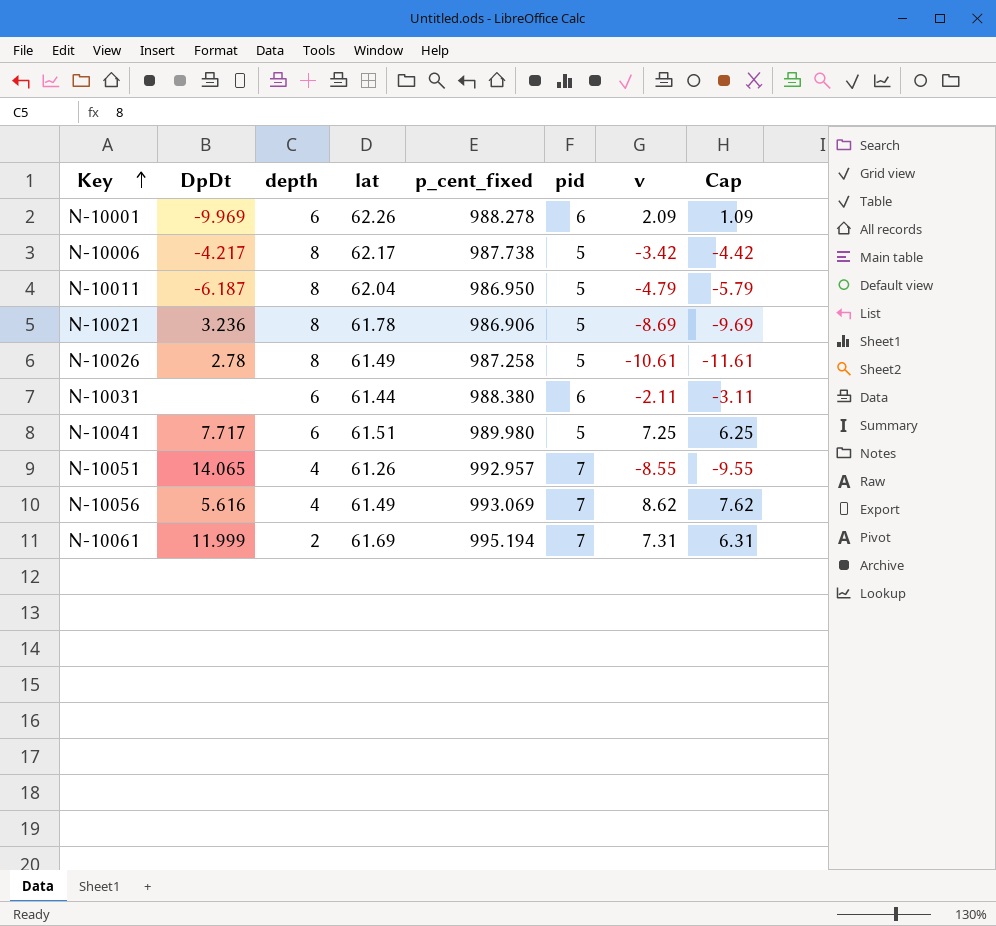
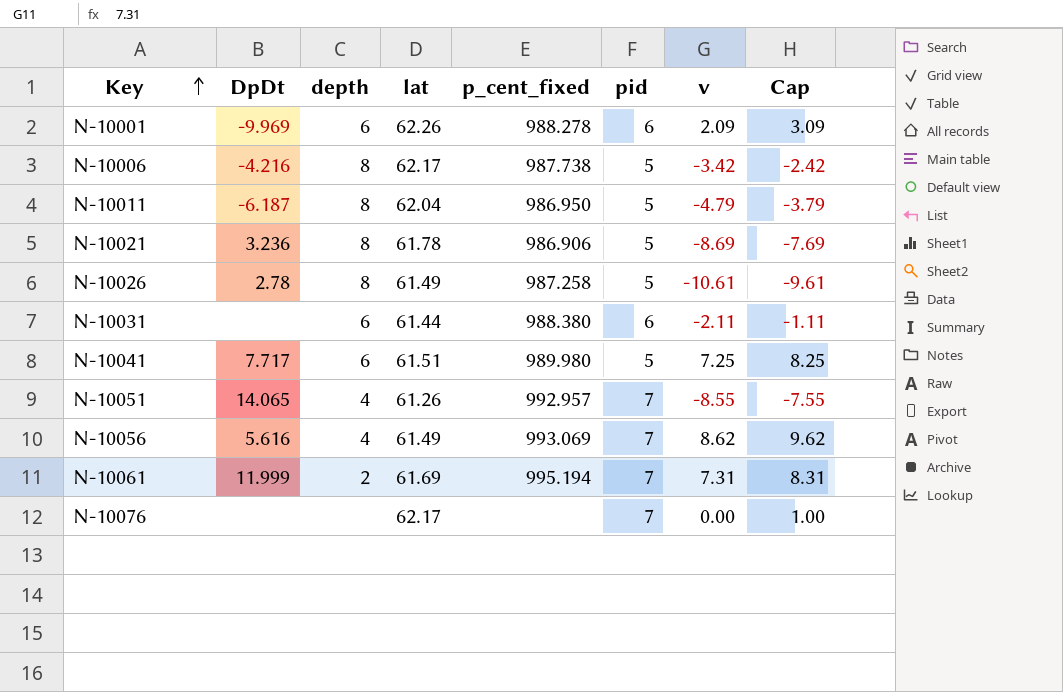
column Cap | formula: [v] - 1 -> [v] + 1
N-10006 | DpDt: -4.217 -> -4.216
row N-10076: none -> none | none | 62.17 | none | 7 | 0.00 | 1.00

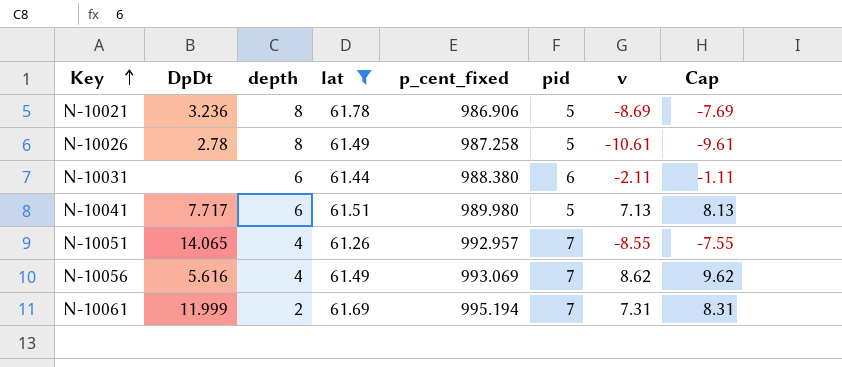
filter: none -> lat <= 61.78
N-10041 | v: 7.25 -> 7.13
N-10041 | Cap: 8.25 -> 8.13

